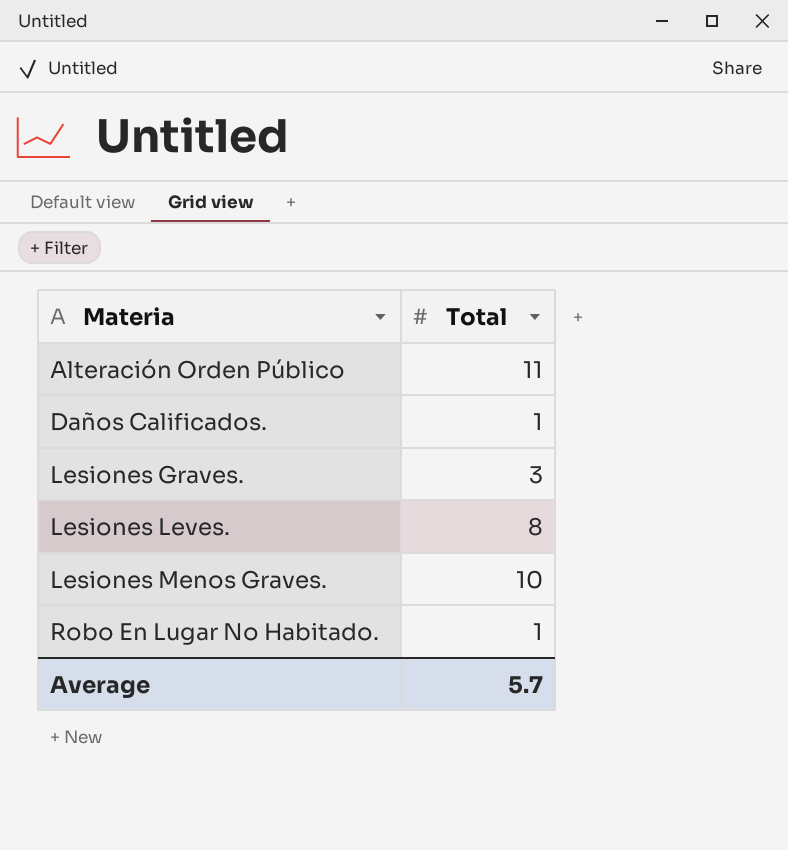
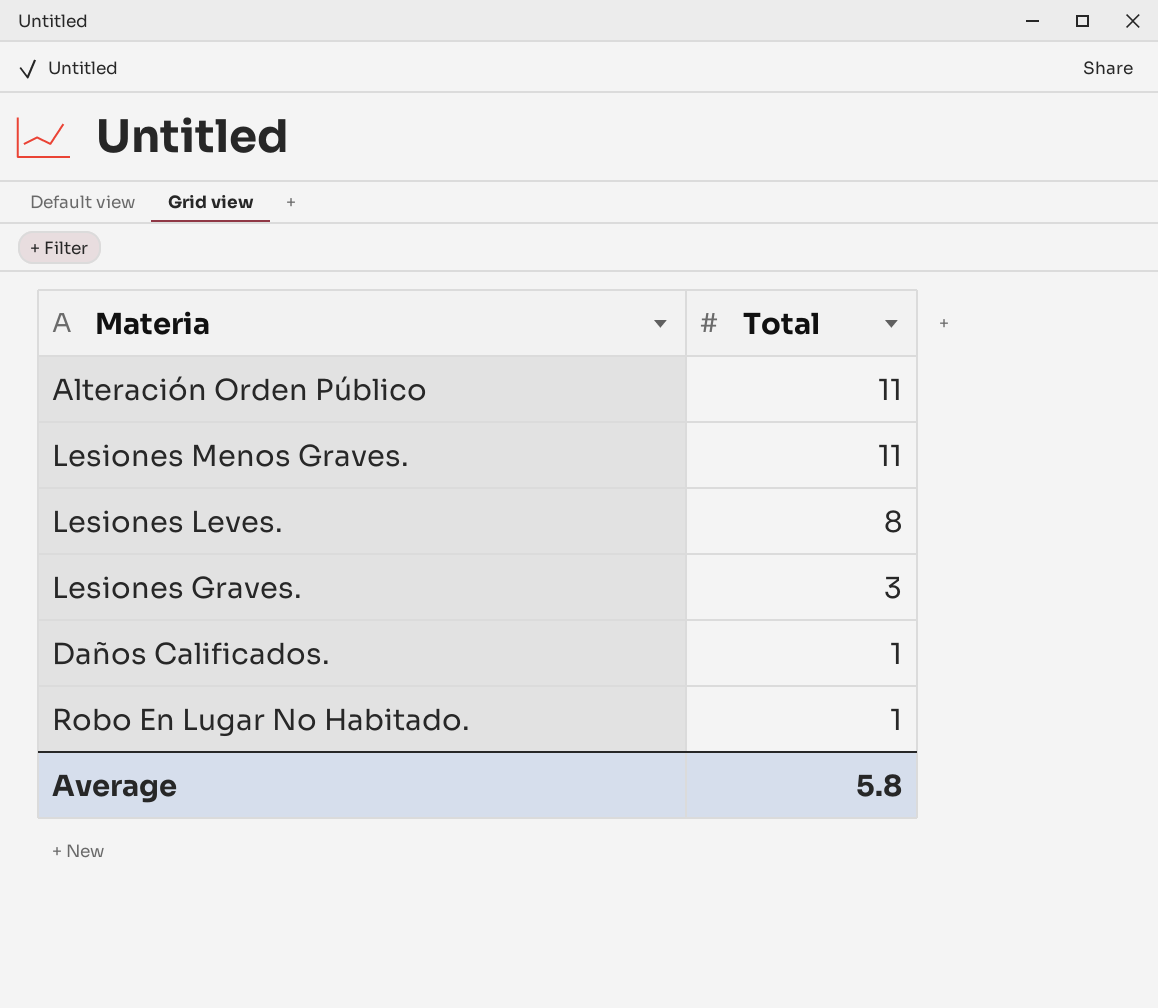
row order: Materia ascending -> Total descending
Lesiones Menos Graves. | Total: 10 -> 11
Average | Total: 5.7 -> 5.8

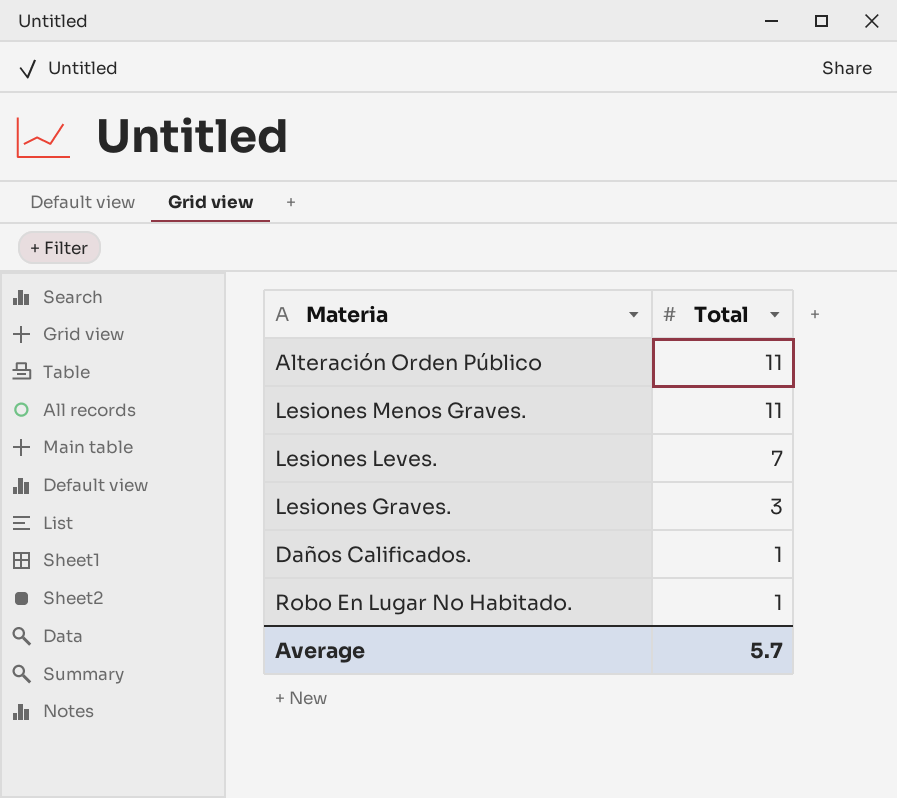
Lesiones Leves. | Total: 8 -> 7
Average | Total: 5.8 -> 5.7

